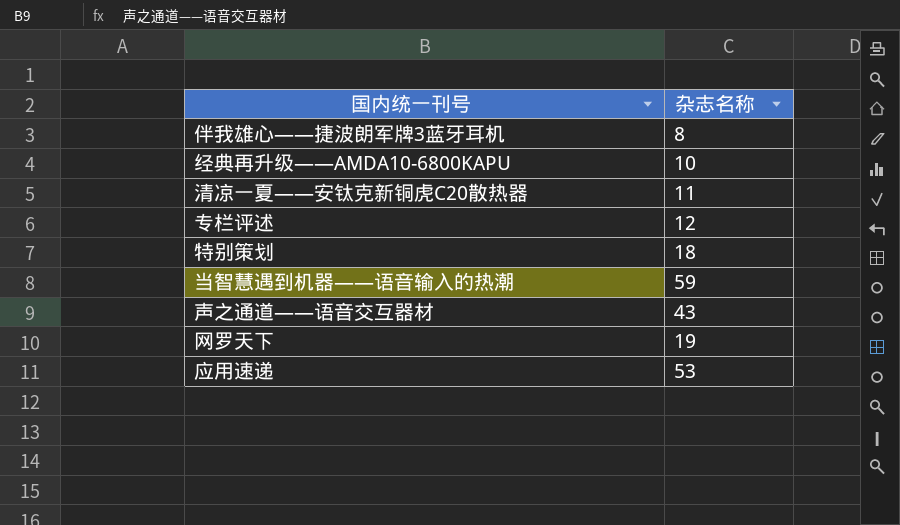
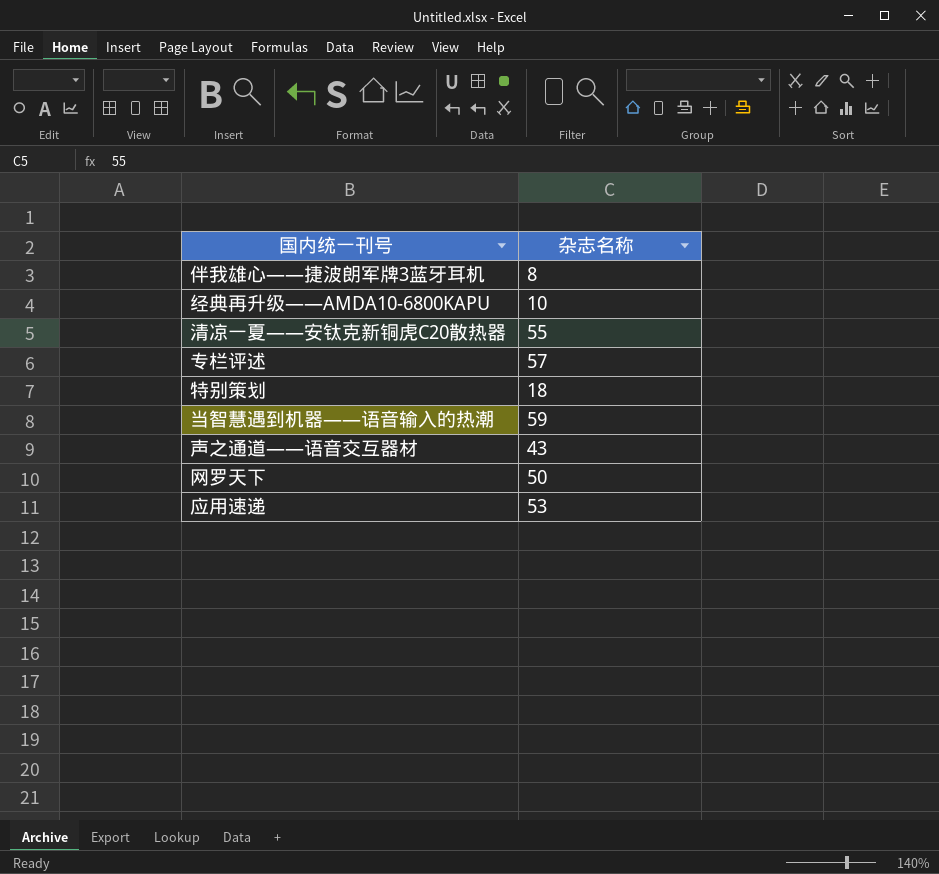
清凉一夏——安钛克新铜虎C20散热器 | 杂志名称: 11 -> 55
专栏评述 | 杂志名称: 12 -> 57
网罗天下 | 杂志名称: 19 -> 50

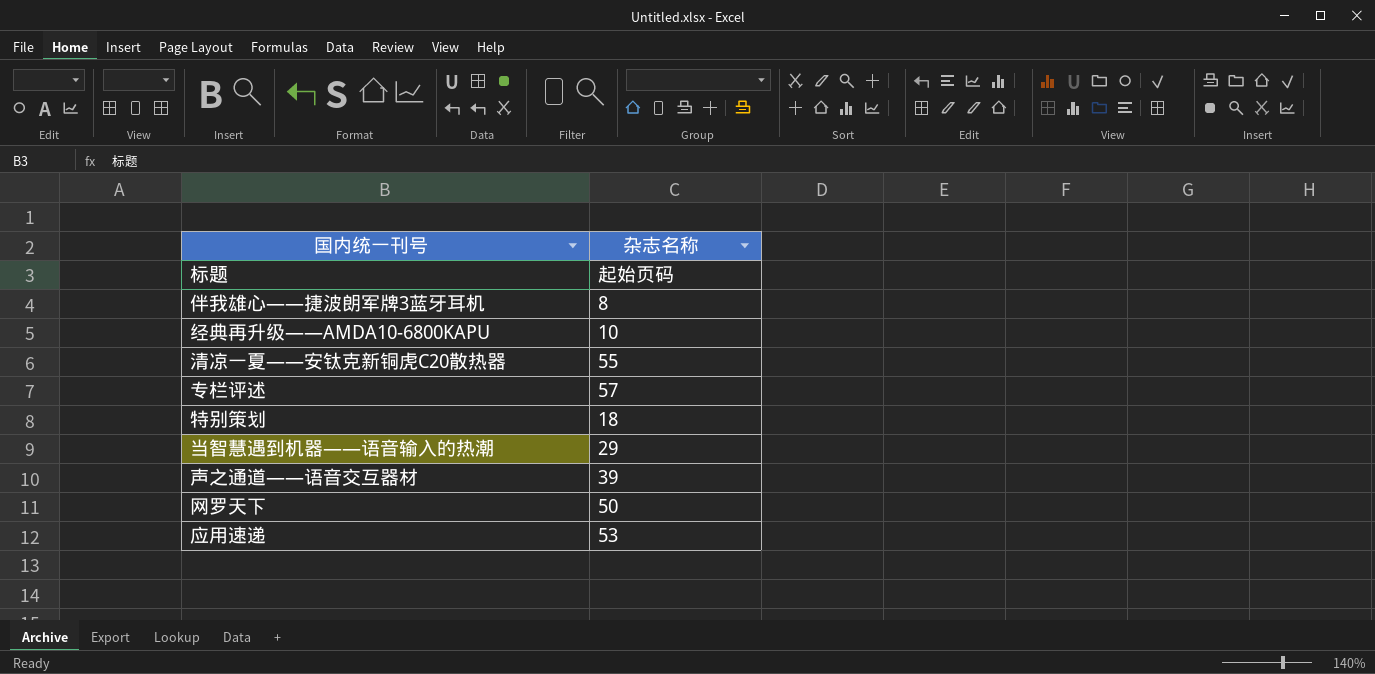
row 标题: none -> 起始页码
当智慧遇到机器——语音输入的热潮 | 杂志名称: 59 -> 29
声之通道——语音交互器材 | 杂志名称: 43 -> 39

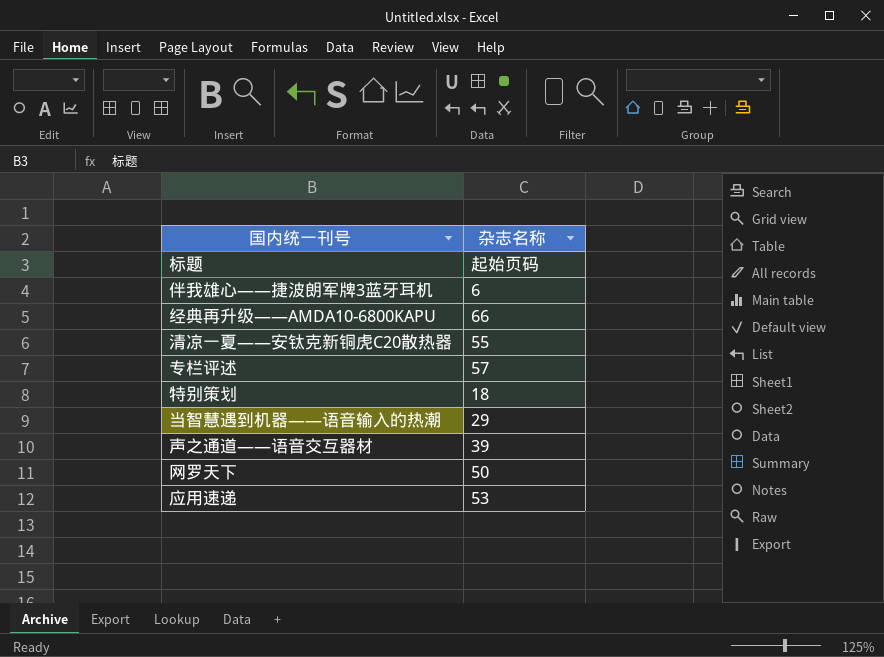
伴我雄心——捷波朗军牌3蓝牙耳机 | 杂志名称: 8 -> 6
经典再升级——AMDA10-6800KAPU | 杂志名称: 10 -> 66

